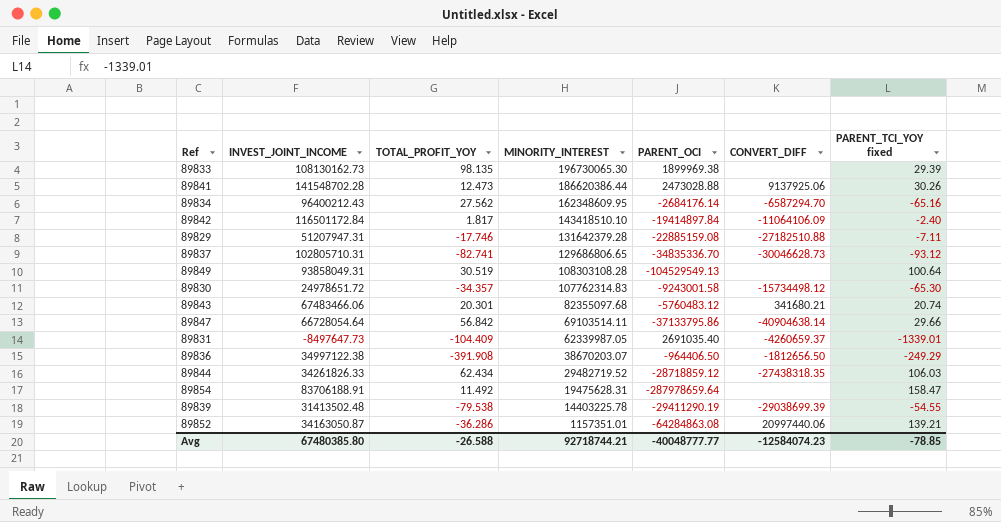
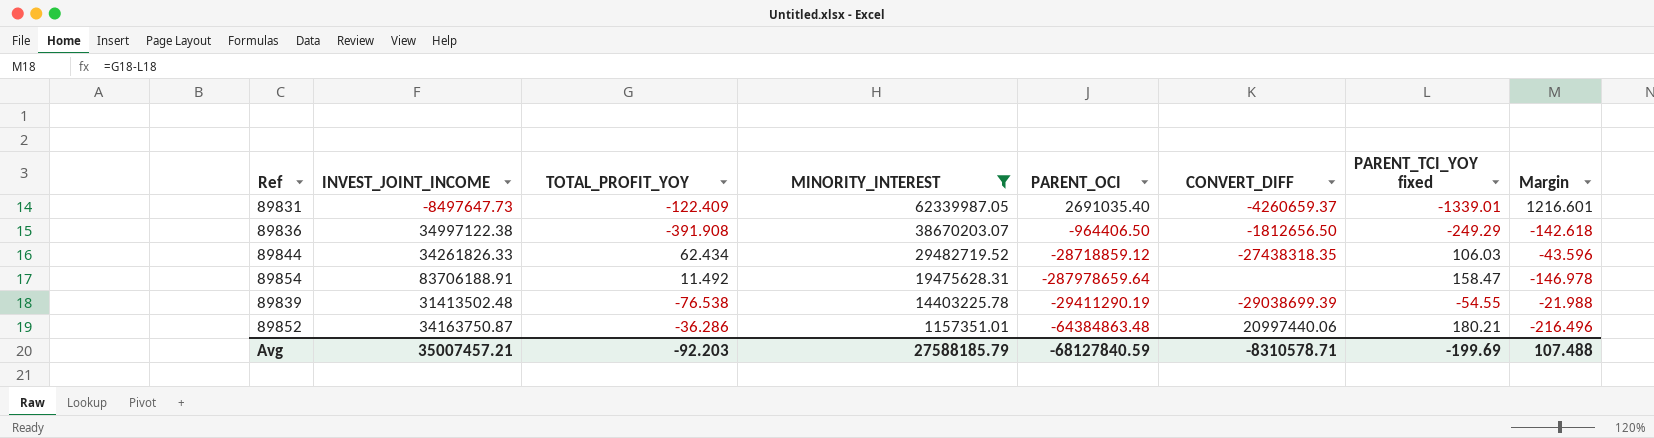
filter: none -> MINORITY_INTEREST <= 62339987.05
column Margin | formula: none -> [TOTAL_PROFIT_YOY] - [PARENT_TCI_YOY fixed]
89831 | TOTAL_PROFIT_YOY: -104.409 -> -122.409
89839 | TOTAL_PROFIT_YOY: -79.538 -> -76.538
89852 | INVEST_JOINT_INCOME: 34163050.87 -> 34163750.87
89852 | PARENT_OCI: -64284863.08 -> -64384863.48
89852 | PARENT_TCI_YOY fixed: 139.21 -> 180.21
Avg | INVEST_JOINT_INCOME: 67480385.80 -> 35007457.21
Avg | TOTAL_PROFIT_YOY: -26.588 -> -92.203
Avg | MINORITY_INTEREST: 92718744.21 -> 27588185.79
Avg | PARENT_OCI: -40048777.77 -> -68127840.59
Avg | CONVERT_DIFF: -12584074.23 -> -8310578.71
Avg | PARENT_TCI_YOY fixed: -78.85 -> -199.69

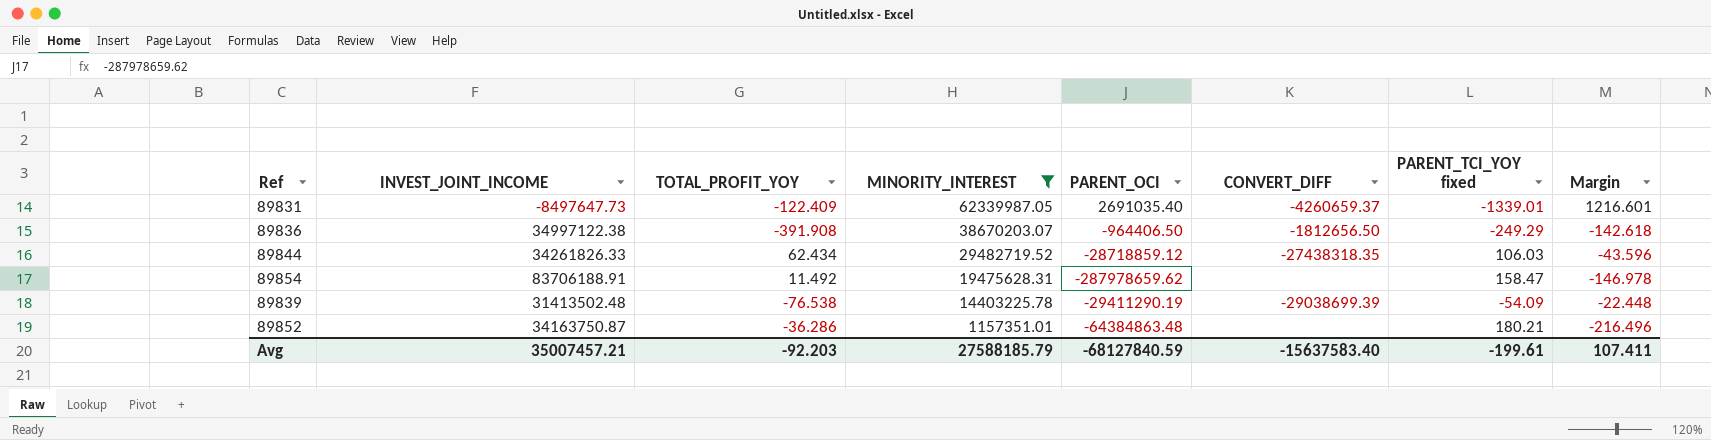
89854 | PARENT_OCI: -287978659.64 -> -287978659.62
89839 | PARENT_TCI_YOY fixed: -54.55 -> -54.09
89839 | Margin: -21.988 -> -22.448
89852 | CONVERT_DIFF: 20997440.06 -> none
Avg | CONVERT_DIFF: -8310578.71 -> -15637583.40
Avg | PARENT_TCI_YOY fixed: -199.69 -> -199.61
Avg | Margin: 107.488 -> 107.411

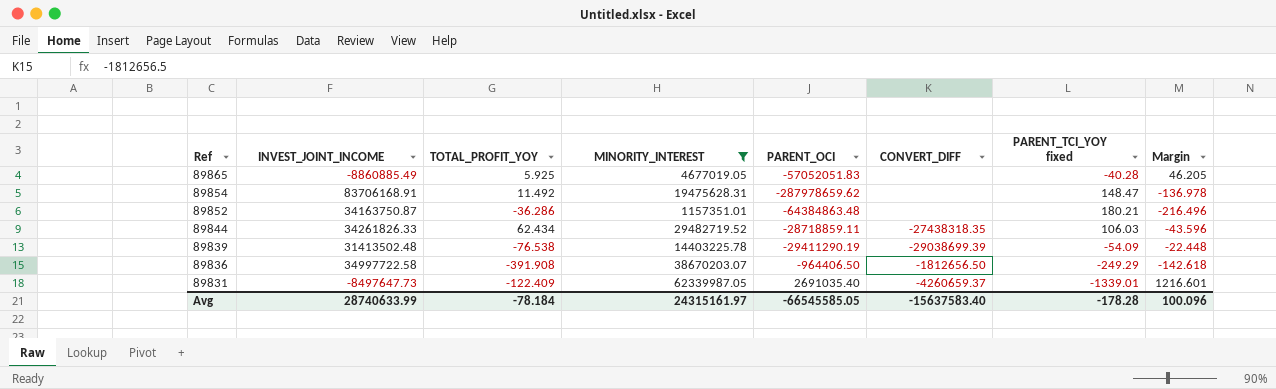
row order: MINORITY_INTEREST descending -> Ref descending
row 89865: none -> -8860885.49 | 5.925 | 4677019.05 | -57052051.83 | none | -40.28 | 46.205
89854 | INVEST_JOINT_INCOME: 83706188.91 -> 83706168.91
89854 | PARENT_TCI_YOY fixed: 158.47 -> 148.47
89854 | Margin: -146.978 -> -136.978
89844 | PARENT_OCI: -28718859.12 -> -28718859.11
89836 | INVEST_JOINT_INCOME: 34997122.38 -> 34997722.58
Avg | INVEST_JOINT_INCOME: 35007457.21 -> 28740633.99
Avg | TOTAL_PROFIT_YOY: -92.203 -> -78.184
Avg | MINORITY_INTEREST: 27588185.79 -> 24315161.97
Avg | PARENT_OCI: -68127840.59 -> -66545585.05
Avg | PARENT_TCI_YOY fixed: -199.61 -> -178.28
Avg | Margin: 107.411 -> 100.096

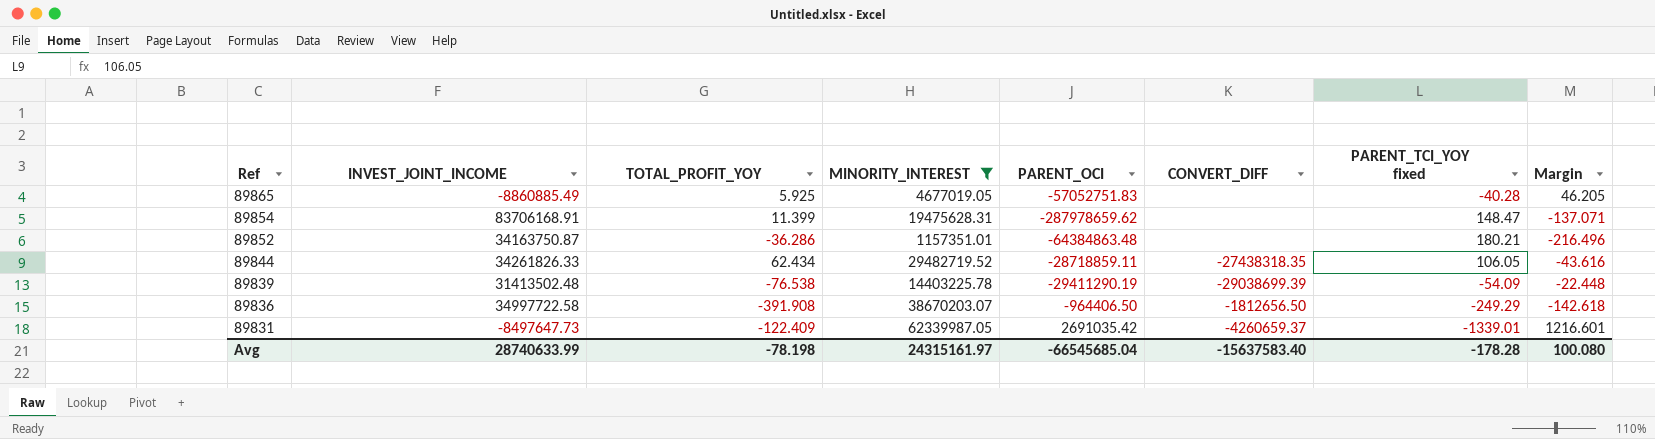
89865 | PARENT_OCI: -57052051.83 -> -57052751.83
89854 | TOTAL_PROFIT_YOY: 11.492 -> 11.399
89854 | Margin: -136.978 -> -137.071
89844 | PARENT_TCI_YOY fixed: 106.03 -> 106.05
89844 | Margin: -43.596 -> -43.616
89831 | PARENT_OCI: 2691035.40 -> 2691035.42
Avg | TOTAL_PROFIT_YOY: -78.184 -> -78.198
Avg | PARENT_OCI: -66545585.05 -> -66545685.04
Avg | Margin: 100.096 -> 100.080

